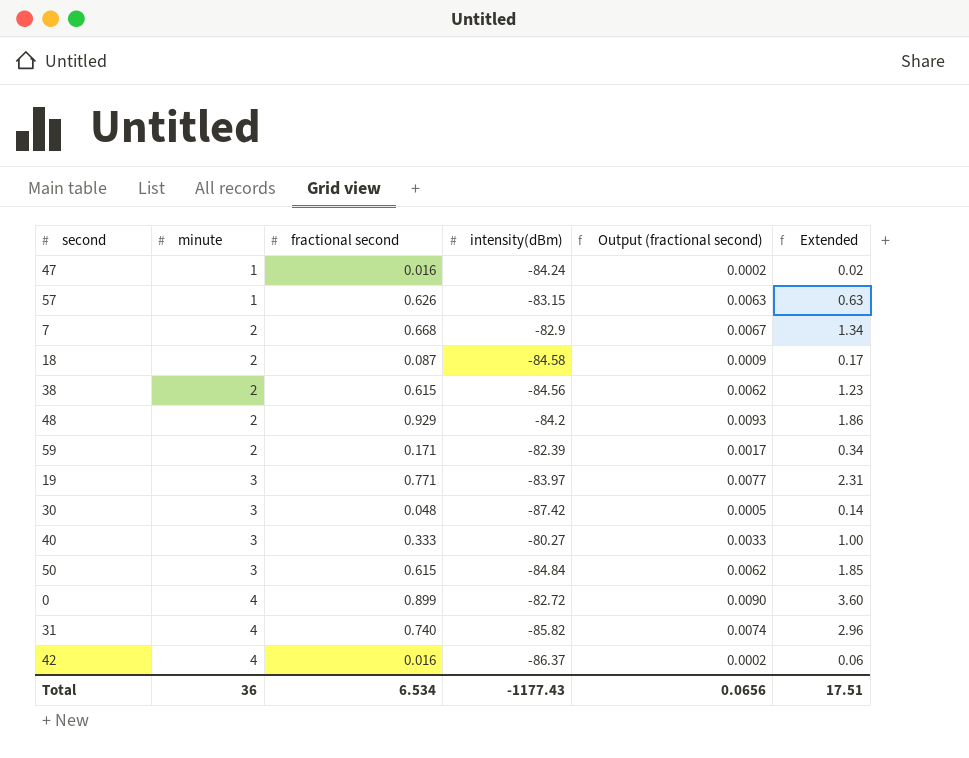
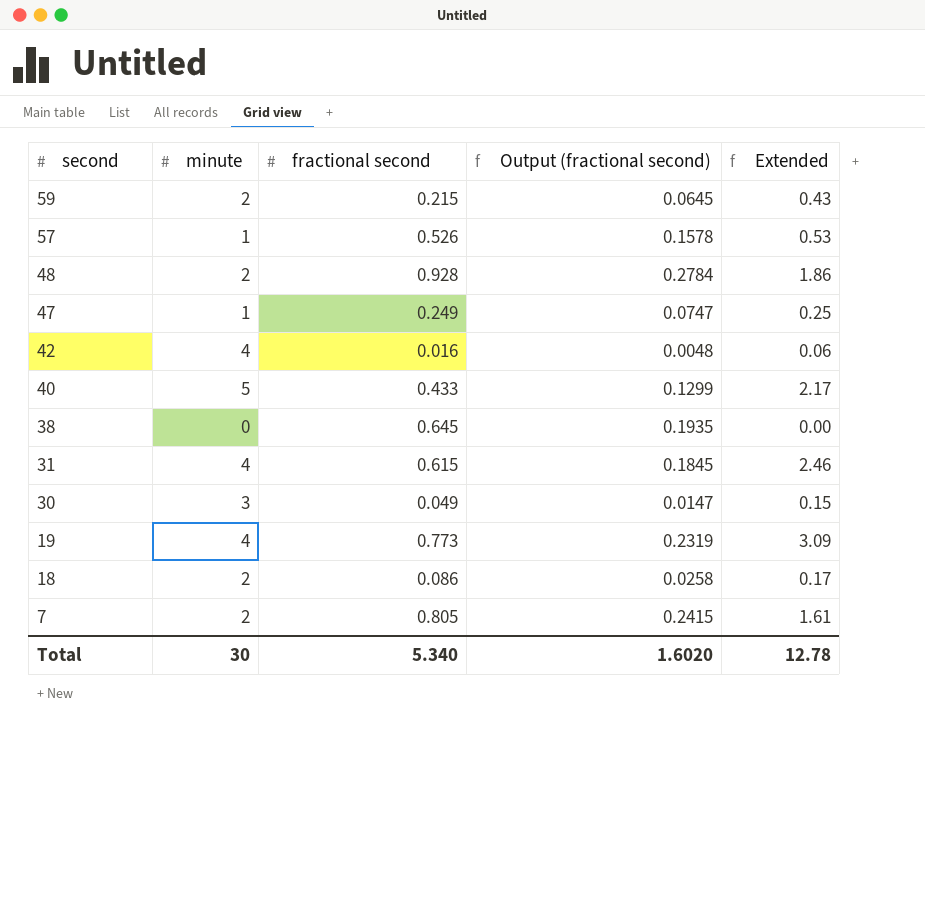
row order: minute ascending -> second descending
column intensity(dBm) | position: 4 -> none
column Output (fractional second) | formula: [fractional second] * 0.01 -> [fractional second] * 0.3
row 50: 3 | 0.615 | -84.84 | 0.0062 | 1.85 -> none
row 0: 4 | 0.899 | -82.72 | 0.0090 | 3.60 -> none
59 | fractional second: 0.171 -> 0.215
59 | Extended: 0.34 -> 0.43
57 | fractional second: 0.626 -> 0.526
57 | Extended: 0.63 -> 0.53
48 | fractional second: 0.929 -> 0.928
47 | fractional second: 0.016 -> 0.249
47 | Extended: 0.02 -> 0.25
40 | minute: 3 -> 5
40 | fractional second: 0.333 -> 0.433
40 | Extended: 1.00 -> 2.17
38 | minute: 2 -> 0
38 | fractional second: 0.615 -> 0.645
38 | Extended: 1.23 -> 0.00
31 | fractional second: 0.740 -> 0.615
31 | Extended: 2.96 -> 2.46
30 | fractional second: 0.048 -> 0.049
30 | Extended: 0.14 -> 0.15
19 | minute: 3 -> 4
19 | fractional second: 0.771 -> 0.773
19 | Extended: 2.31 -> 3.09
18 | fractional second: 0.087 -> 0.086
7 | fractional second: 0.668 -> 0.805
7 | Extended: 1.34 -> 1.61
Total | minute: 36 -> 30
Total | fractional second: 6.534 -> 5.340
Total | Output (fractional second): 0.0656 -> 1.6020
Total | Extended: 17.51 -> 12.78

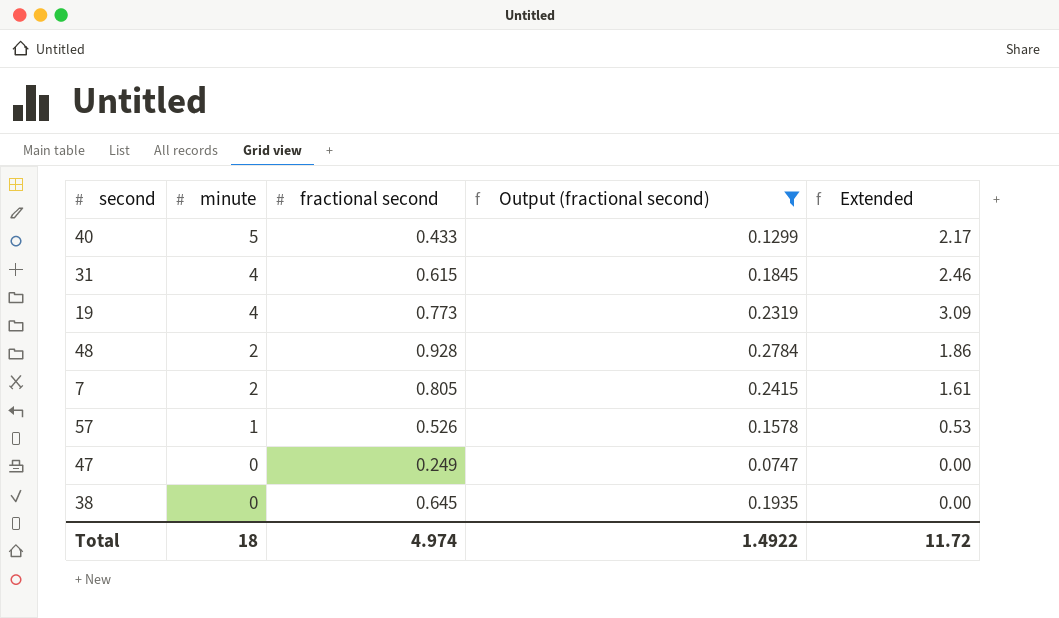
filter: none -> Output (fractional second) >= 0.0747
row order: second descending -> minute descending
47 | minute: 1 -> 0
47 | Extended: 0.25 -> 0.00
Total | minute: 30 -> 18
Total | fractional second: 5.340 -> 4.974
Total | Output (fractional second): 1.6020 -> 1.4922
Total | Extended: 12.78 -> 11.72

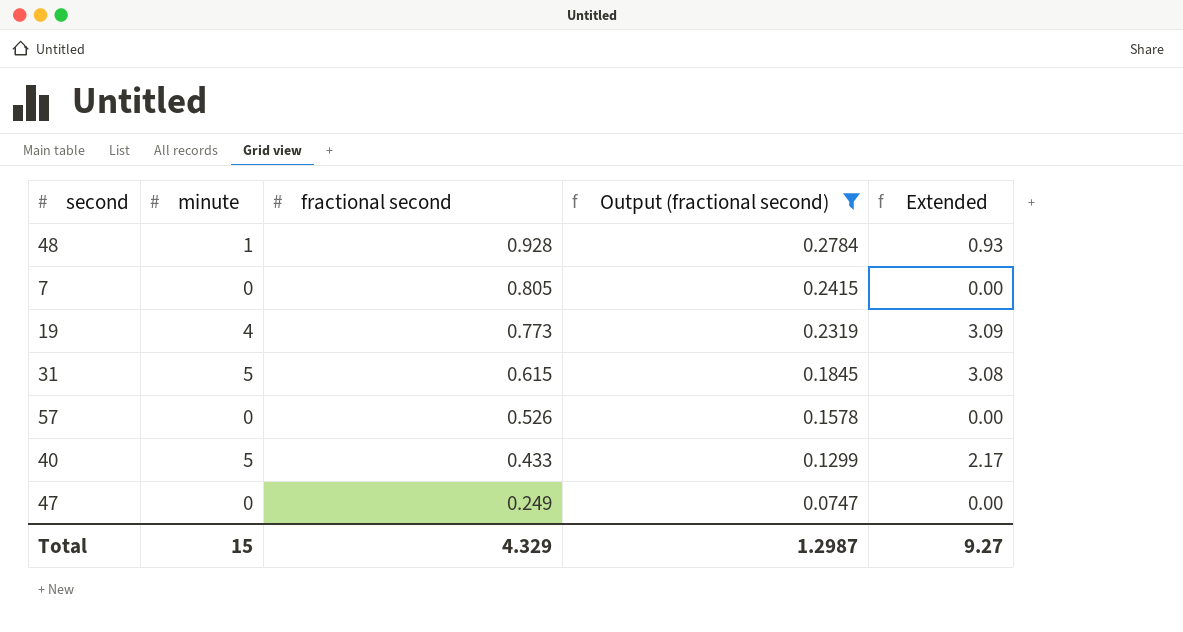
row order: minute descending -> fractional second descending
row 38: 0 | 0.645 | 0.1935 | 0.00 -> none
48 | minute: 2 -> 1
48 | Extended: 1.86 -> 0.93
7 | minute: 2 -> 0
7 | Extended: 1.61 -> 0.00
31 | minute: 4 -> 5
31 | Extended: 2.46 -> 3.08
57 | minute: 1 -> 0
57 | Extended: 0.53 -> 0.00
Total | minute: 18 -> 15
Total | fractional second: 4.974 -> 4.329
Total | Output (fractional second): 1.4922 -> 1.2987
Total | Extended: 11.72 -> 9.27

